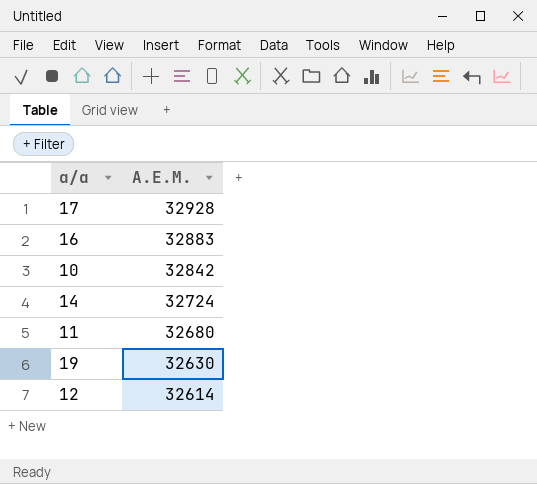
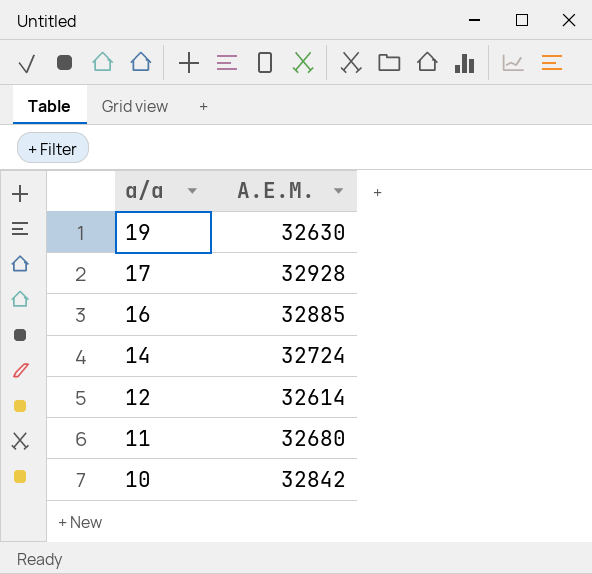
row order: Α.Ε.Μ. descending -> α/α descending
16 | Α.Ε.Μ.: 32883 -> 32885

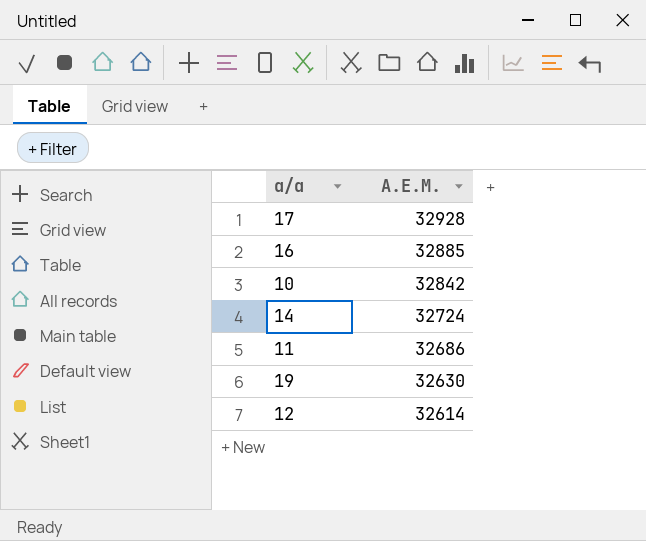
row order: α/α descending -> Α.Ε.Μ. descending
11 | Α.Ε.Μ.: 32680 -> 32686

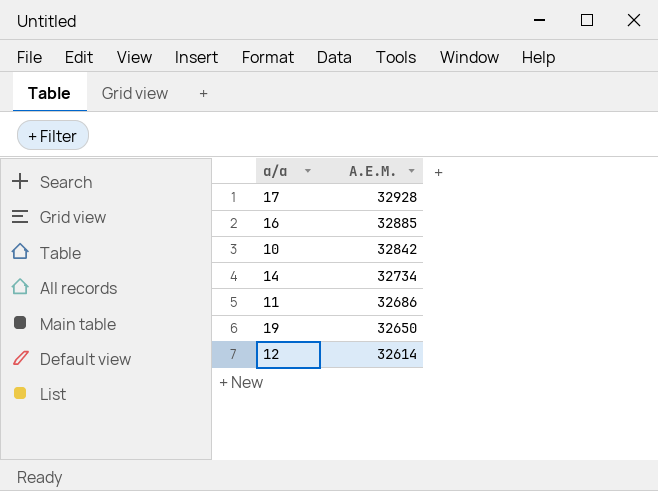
14 | Α.Ε.Μ.: 32724 -> 32734
19 | Α.Ε.Μ.: 32630 -> 32650

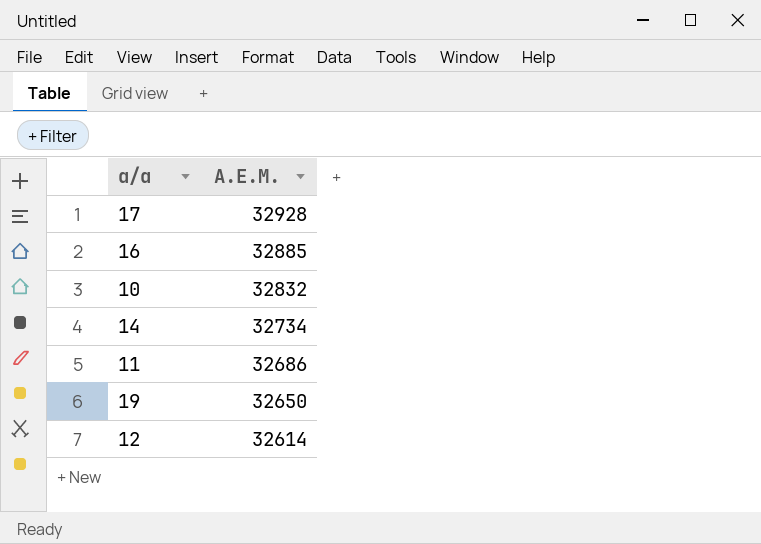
10 | Α.Ε.Μ.: 32842 -> 32832

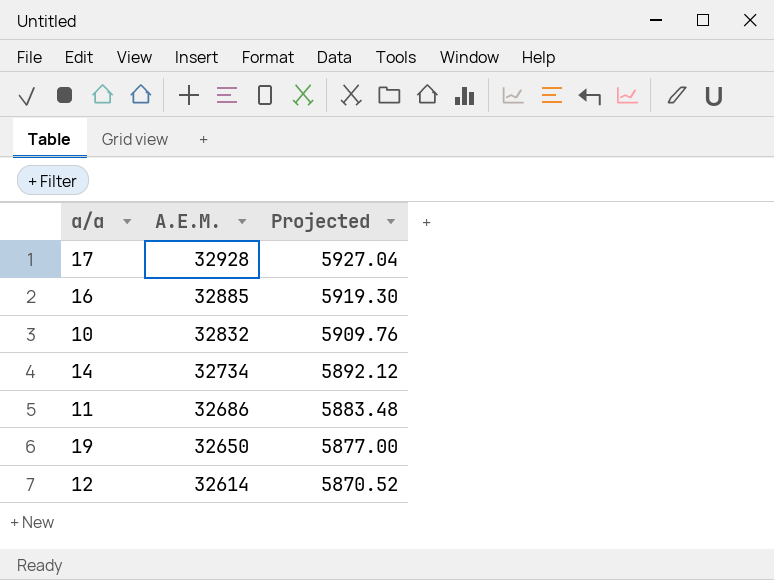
column Projected | formula: none -> [Α.Ε.Μ.] * 0.18

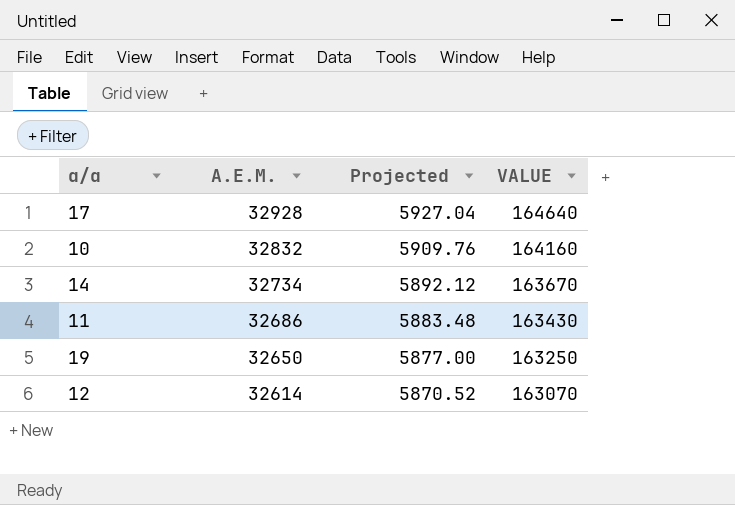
column VALUE | formula: none -> [Α.Ε.Μ.] * 5
row 16: 32885 | 5919.30 -> none

